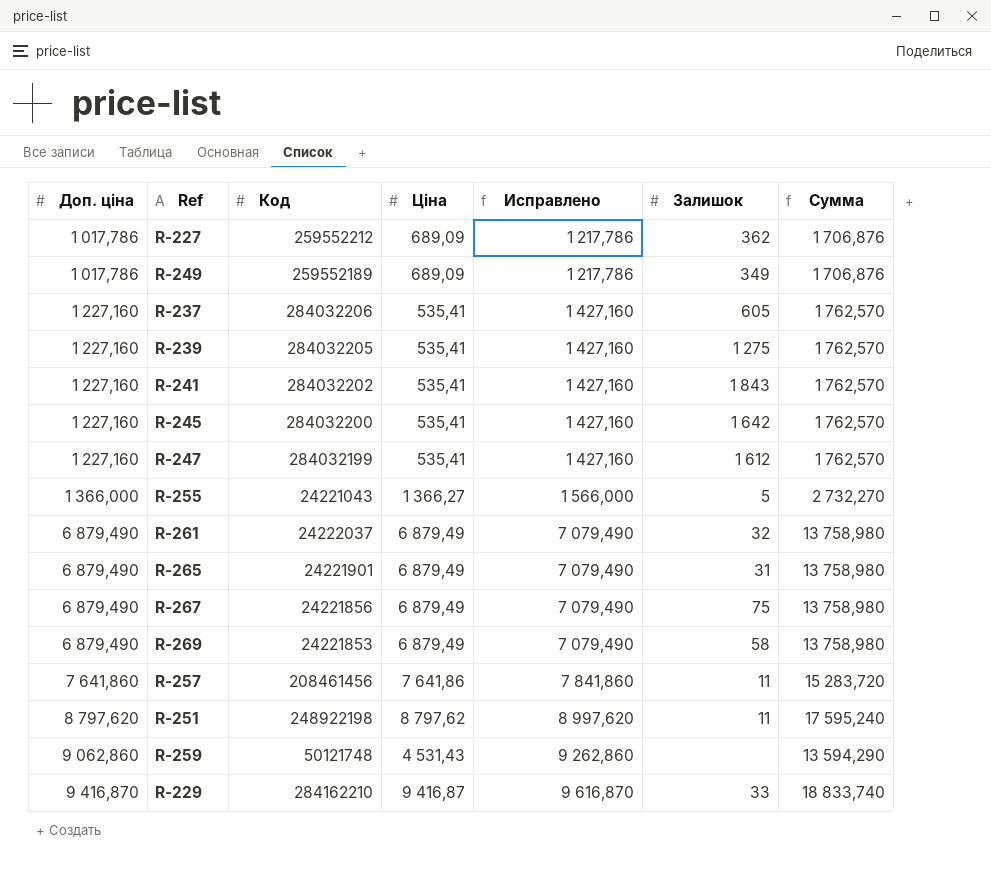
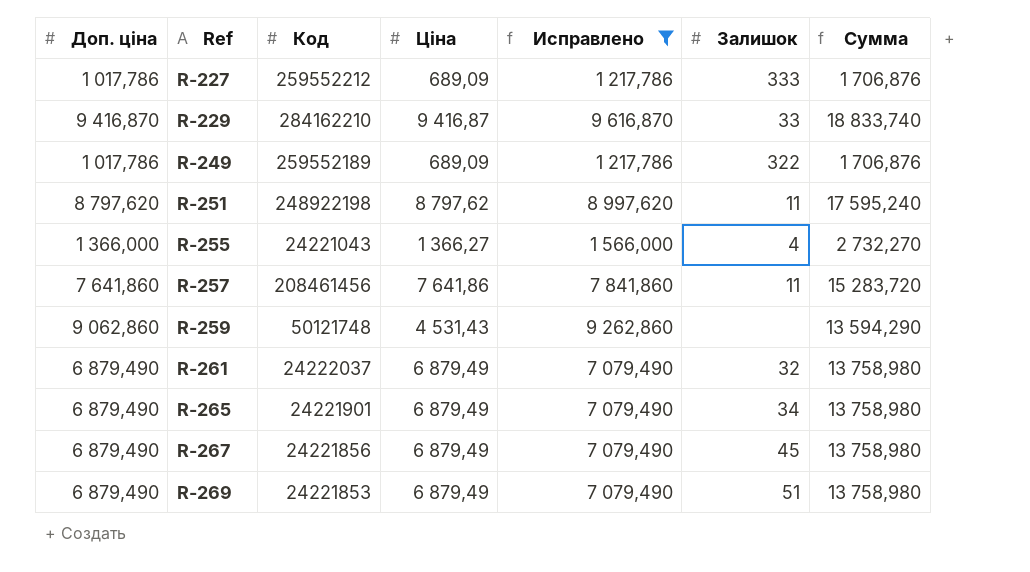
filter: none -> Исправлено != 1 427,160
row order: Доп. ціна ascending -> Ref ascending
R-227 | Залишок: 362 -> 333
R-249 | Залишок: 349 -> 322
R-255 | Залишок: 5 -> 4
R-265 | Залишок: 31 -> 34
R-267 | Залишок: 75 -> 45
R-269 | Залишок: 58 -> 51

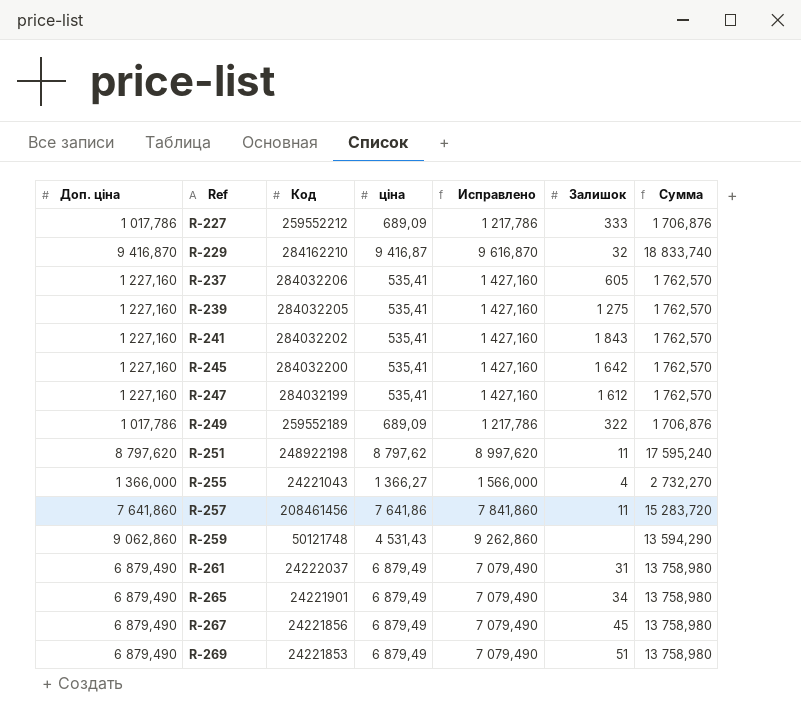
filter: Исправлено != 1 427,160 -> none
column name: Ціна -> ціна
R-229 | Залишок: 33 -> 32
R-261 | Залишок: 32 -> 31

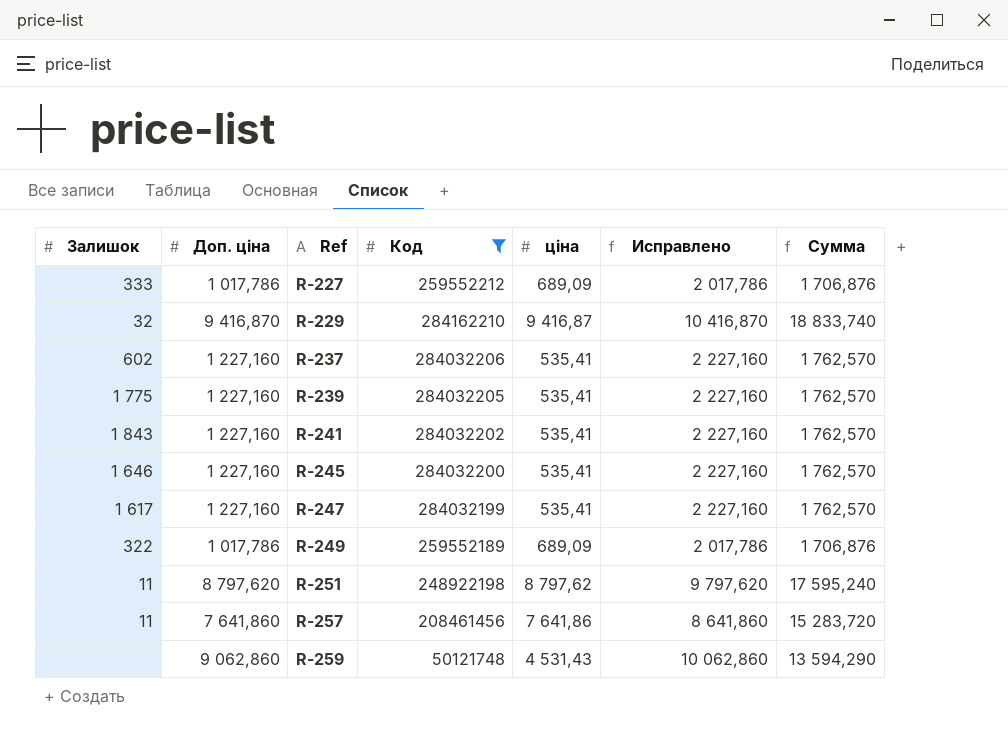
filter: none -> Код >= 50121748
column Залишок | position: 6 -> 1
column Исправлено | formula: [Доп. ціна] + 200 -> [Доп. ціна] + 1000
R-237 | Залишок: 605 -> 602
R-239 | Залишок: 1 275 -> 1 775
R-245 | Залишок: 1 642 -> 1 646
R-247 | Залишок: 1 612 -> 1 617

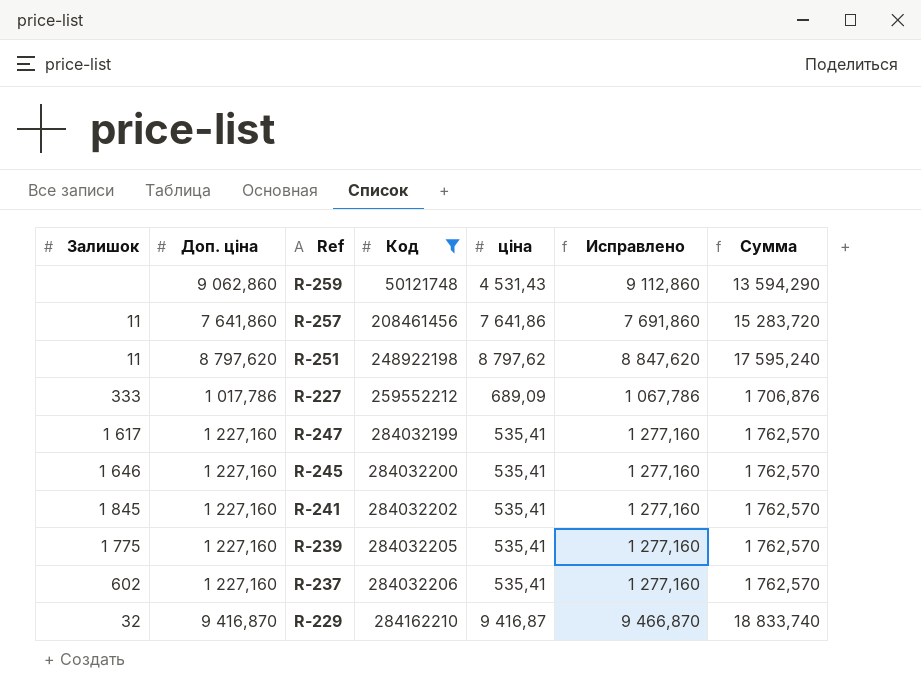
row order: Ref ascending -> Код ascending
column Исправлено | formula: [Доп. ціна] + 1000 -> [Доп. ціна] + 50
row R-249: 322 | 1 017,786 | 259552189 | 689,09 | 2 017,786 | 1 706,876 -> none
R-241 | Залишок: 1 843 -> 1 845

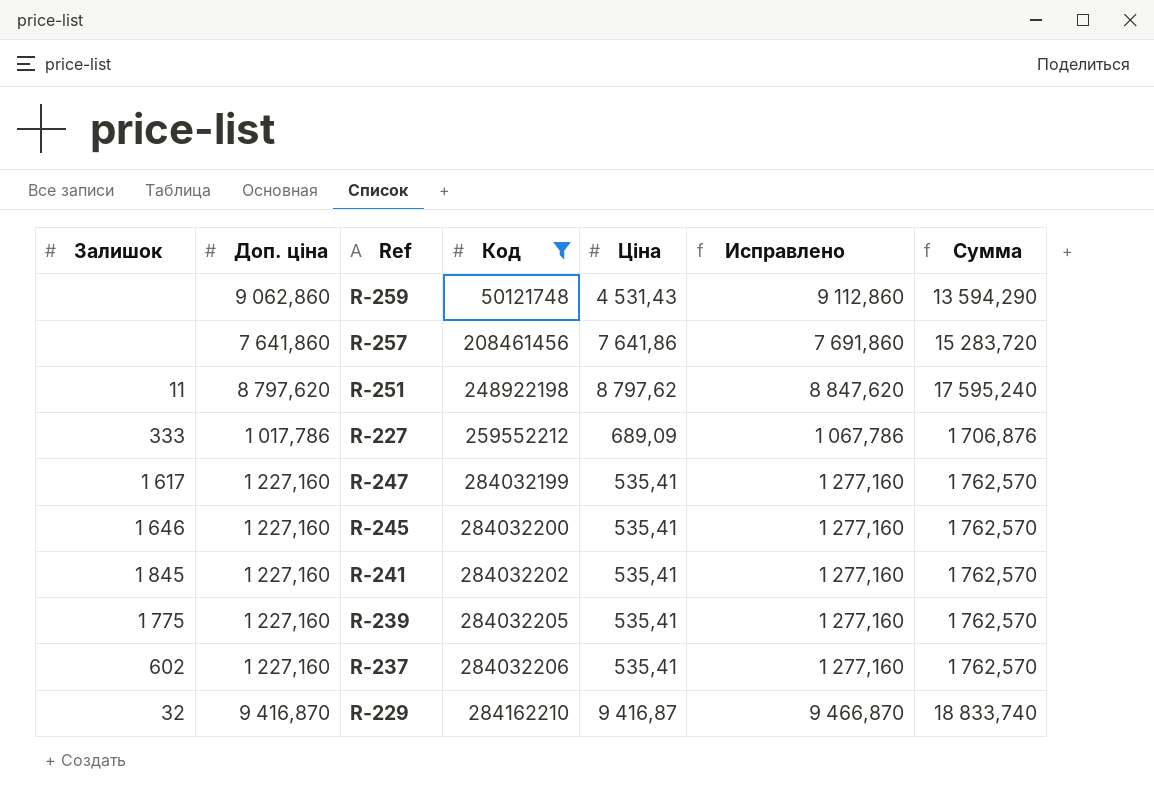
column name: ціна -> Ціна
R-257 | Залишок: 11 -> none

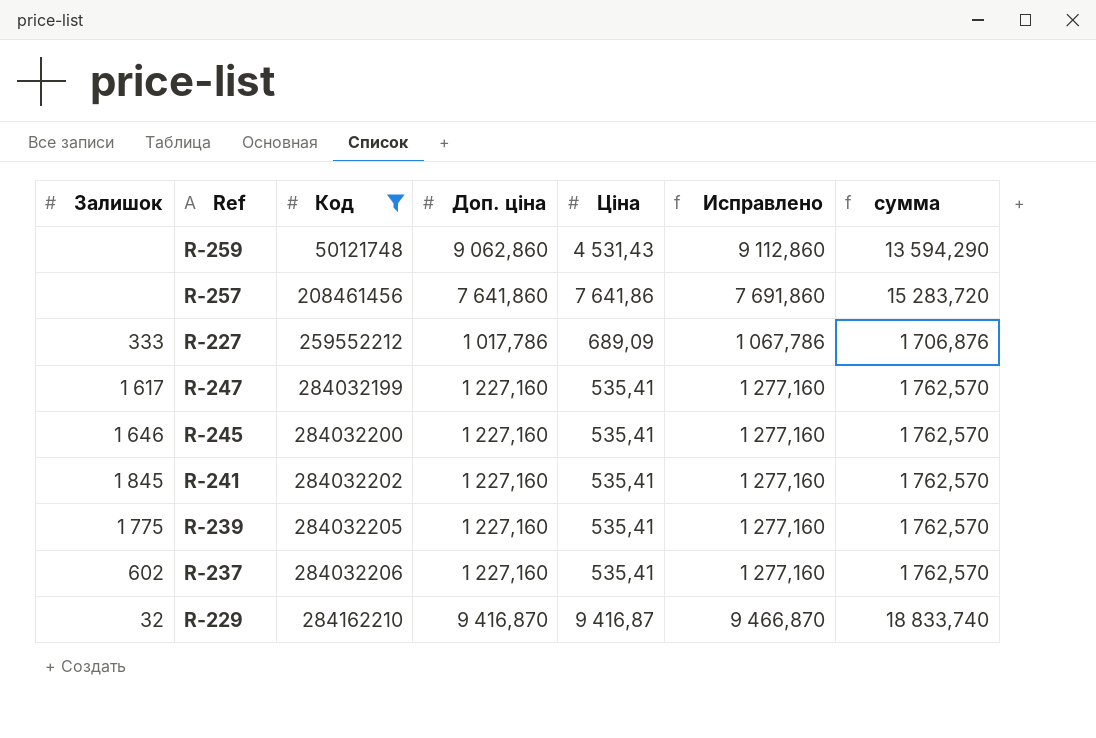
column Доп. ціна | position: 2 -> 4
column name: Сумма -> сумма
row R-251: 11 | 8 797,620 | 248922198 | 8 797,62 | 8 847,620 | 17 595,240 -> none

